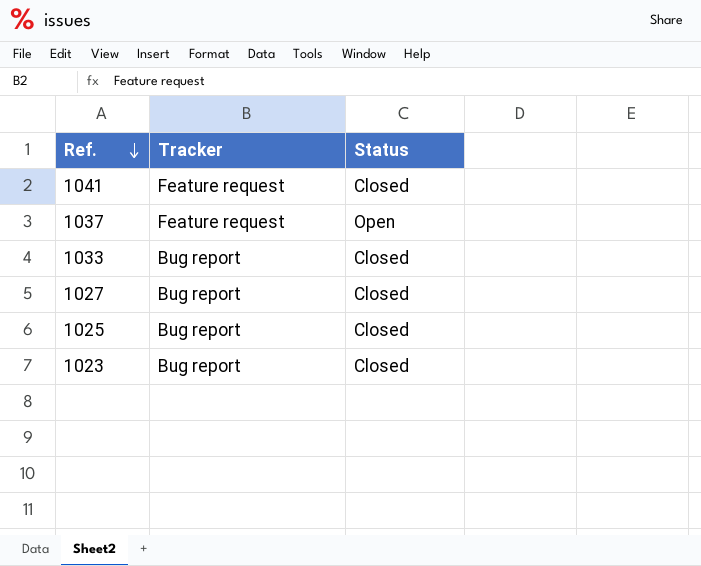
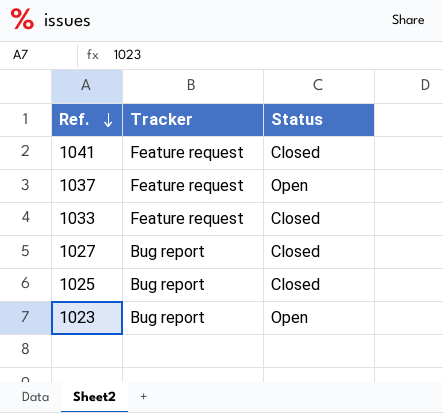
1033 | Tracker: Bug report -> Feature request
1023 | Status: Closed -> Open

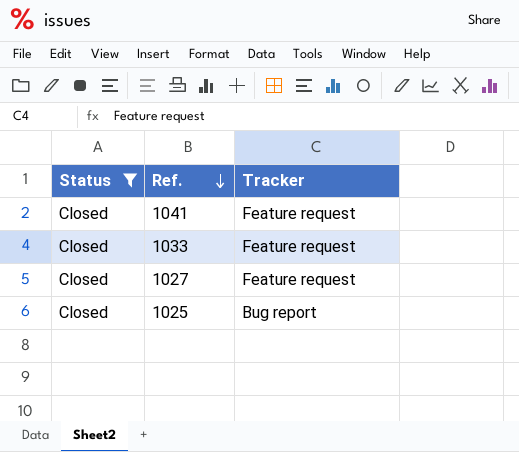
filter: none -> Status = Closed
column Status | position: 3 -> 1
1027 | Tracker: Bug report -> Feature request

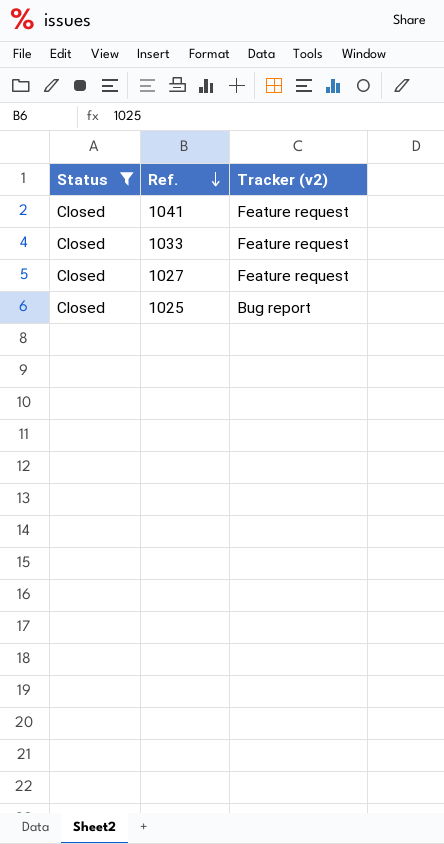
column name: Tracker -> Tracker (v2)

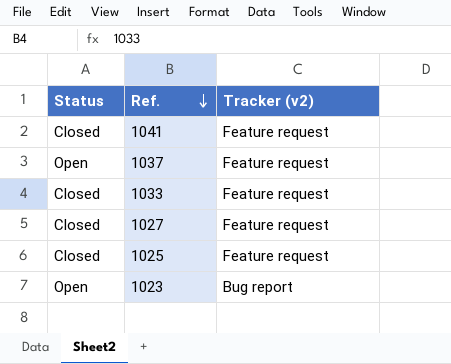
filter: Status = Closed -> none
1025 | Tracker (v2): Bug report -> Feature request

